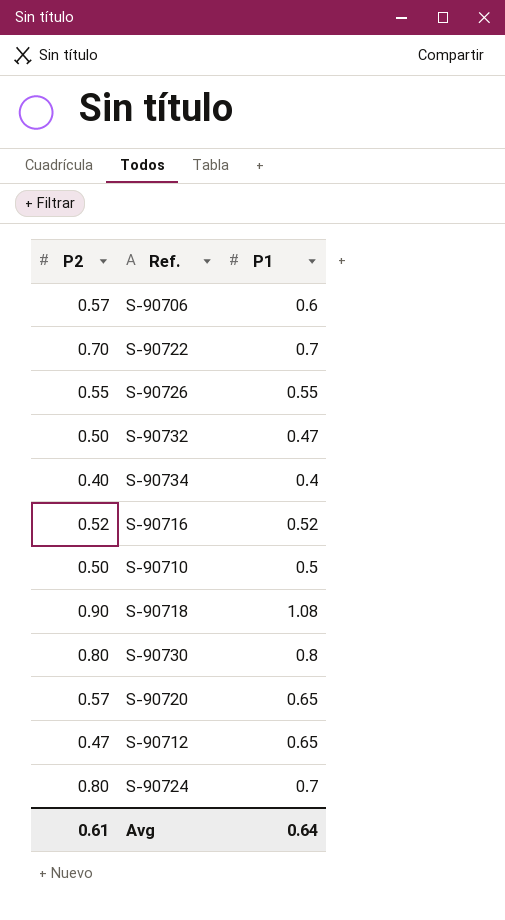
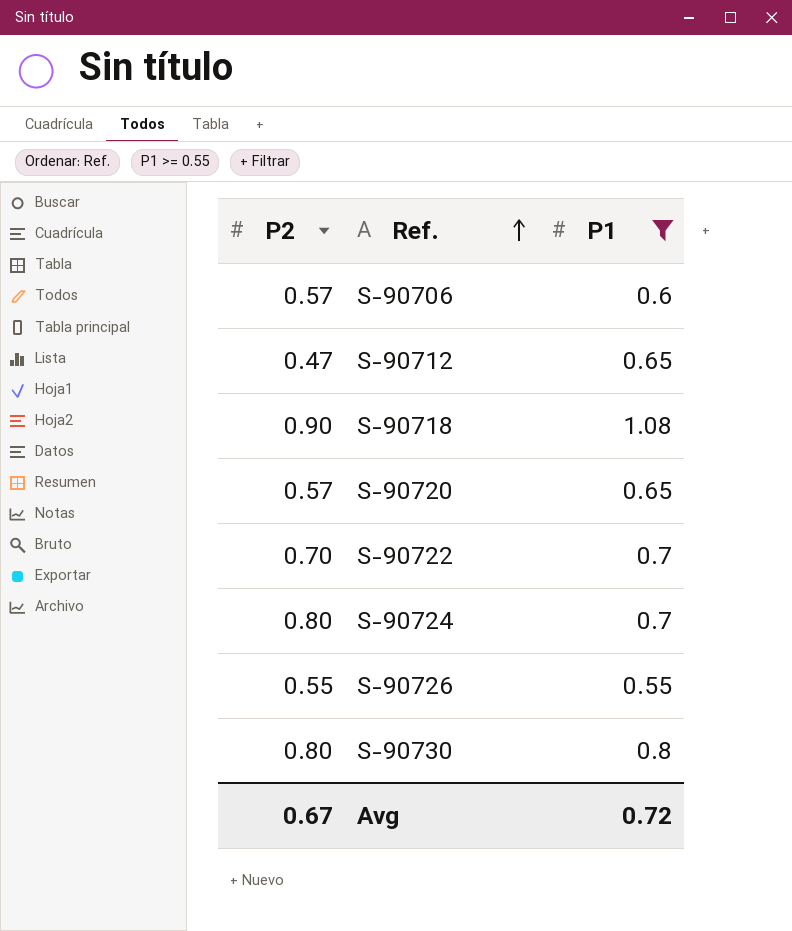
filter: none -> P1 >= 0.55
row order: none -> Ref. ascending
Avg | P2: 0.61 -> 0.67
Avg | P1: 0.64 -> 0.72

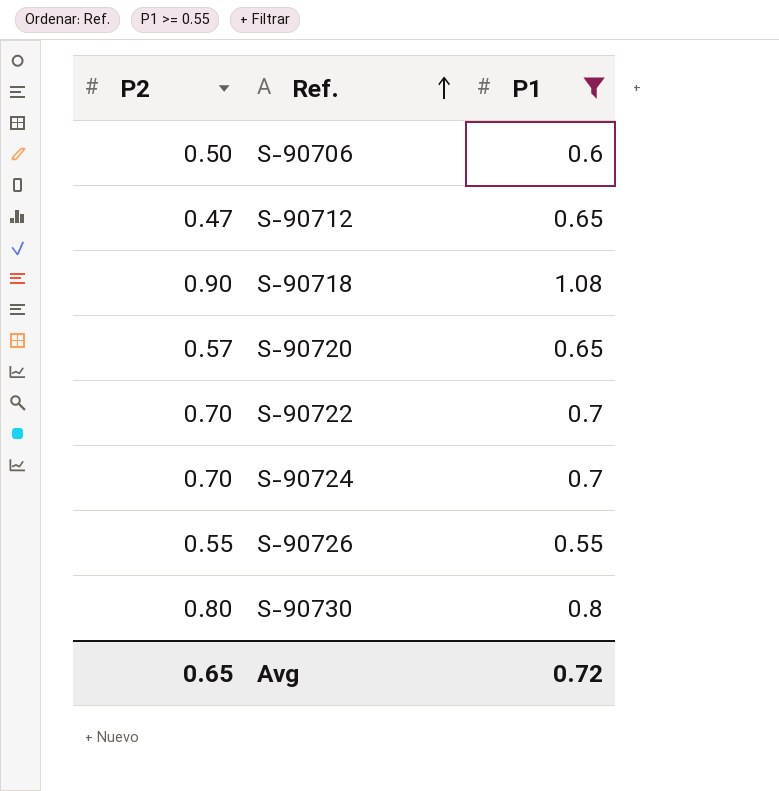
S-90706 | P2: 0.57 -> 0.50
S-90724 | P2: 0.80 -> 0.70
Avg | P2: 0.67 -> 0.65

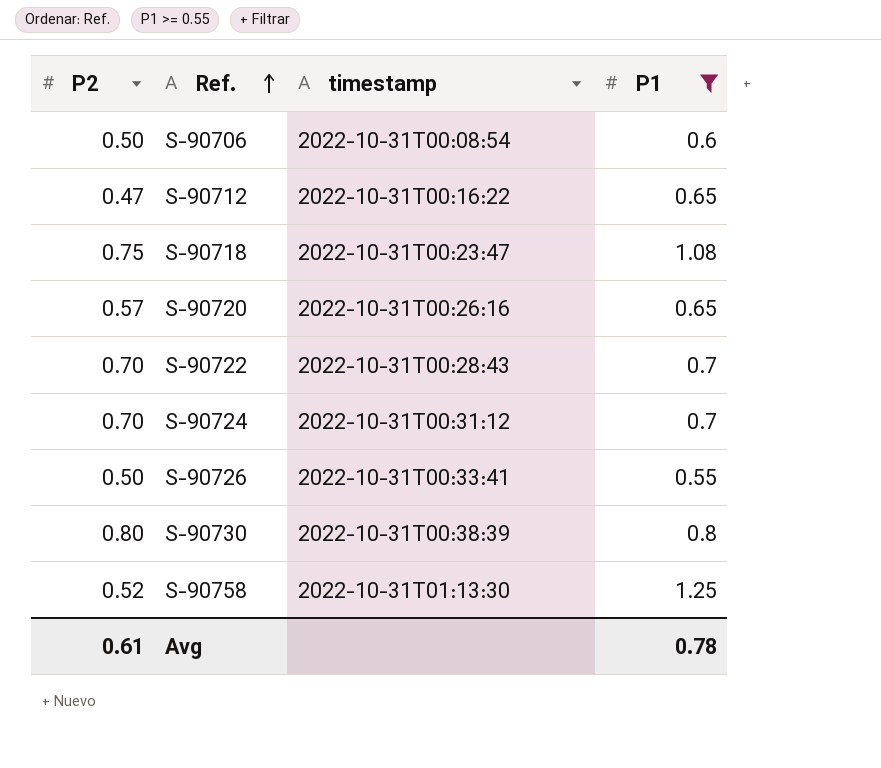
column timestamp | position: none -> 3
S-90718 | P2: 0.90 -> 0.75
S-90726 | P2: 0.55 -> 0.50
row S-90758: none -> 0.52 | 2022-10-31T01:13:30 | 1.25
Avg | P2: 0.65 -> 0.61
Avg | P1: 0.72 -> 0.78

